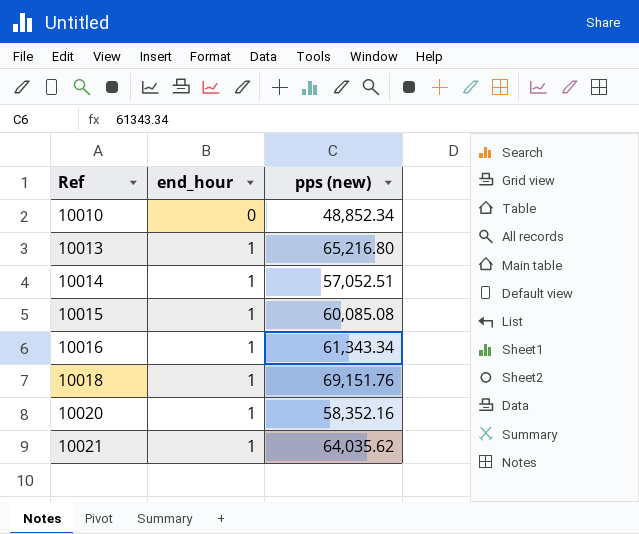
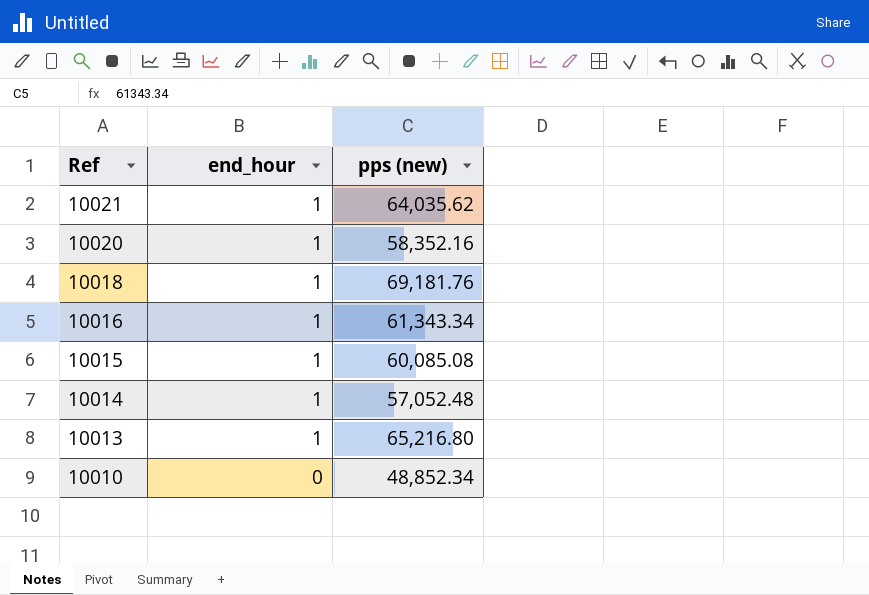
row order: Ref ascending -> Ref descending
10018 | pps (new): 69,151.76 -> 69,181.76
10014 | pps (new): 57,052.51 -> 57,052.48

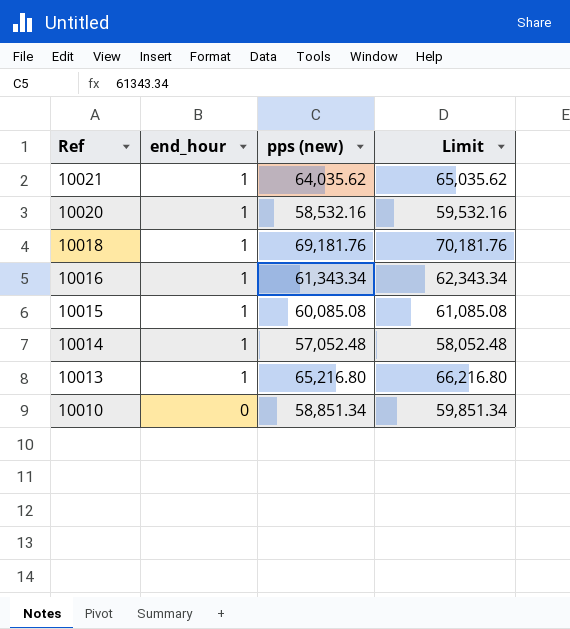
column Limit | formula: none -> [pps (new)] + 1000
10020 | pps (new): 58,352.16 -> 58,532.16
10010 | pps (new): 48,852.34 -> 58,851.34

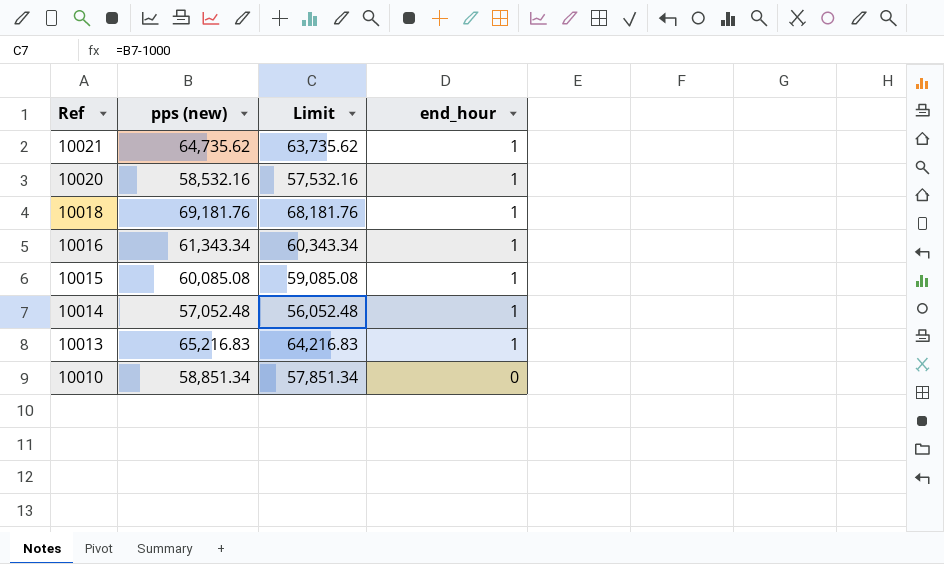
column Limit | formula: [pps (new)] + 1000 -> [pps (new)] - 1000
column end_hour | position: 2 -> 4
10021 | pps (new): 64,035.62 -> 64,735.62
10013 | pps (new): 65,216.80 -> 65,216.83

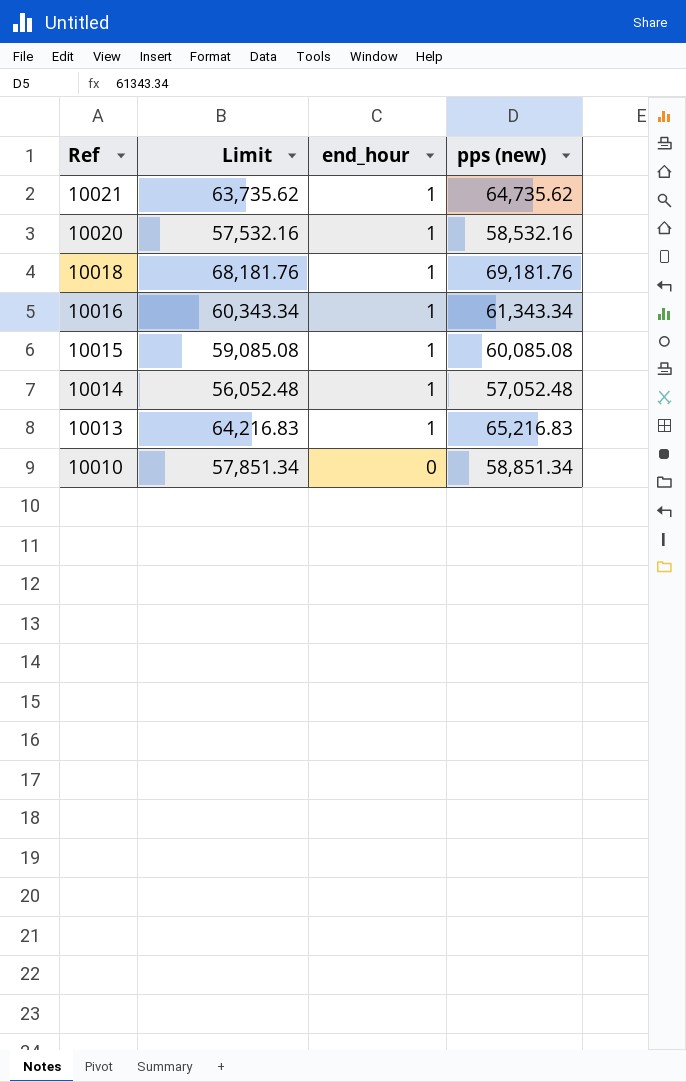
column pps (new) | position: 2 -> 4

